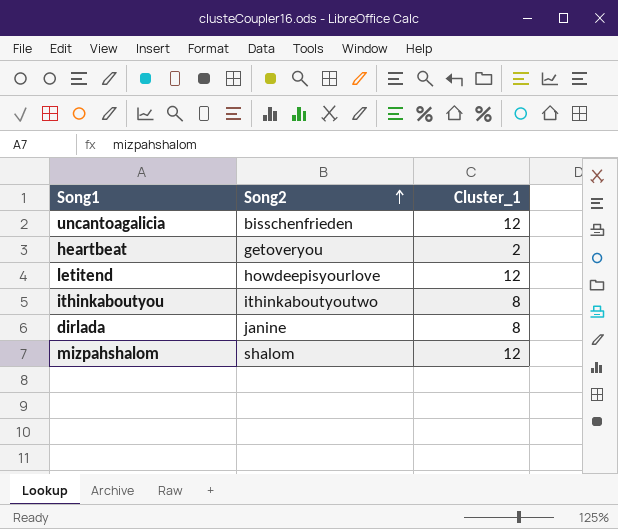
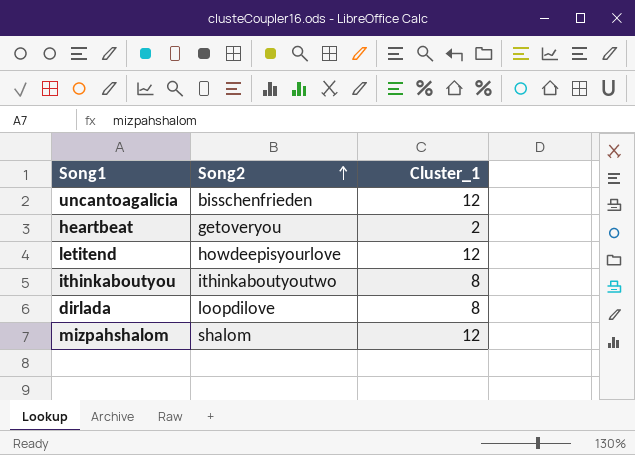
dirlada | Song2: janine -> loopdilove

